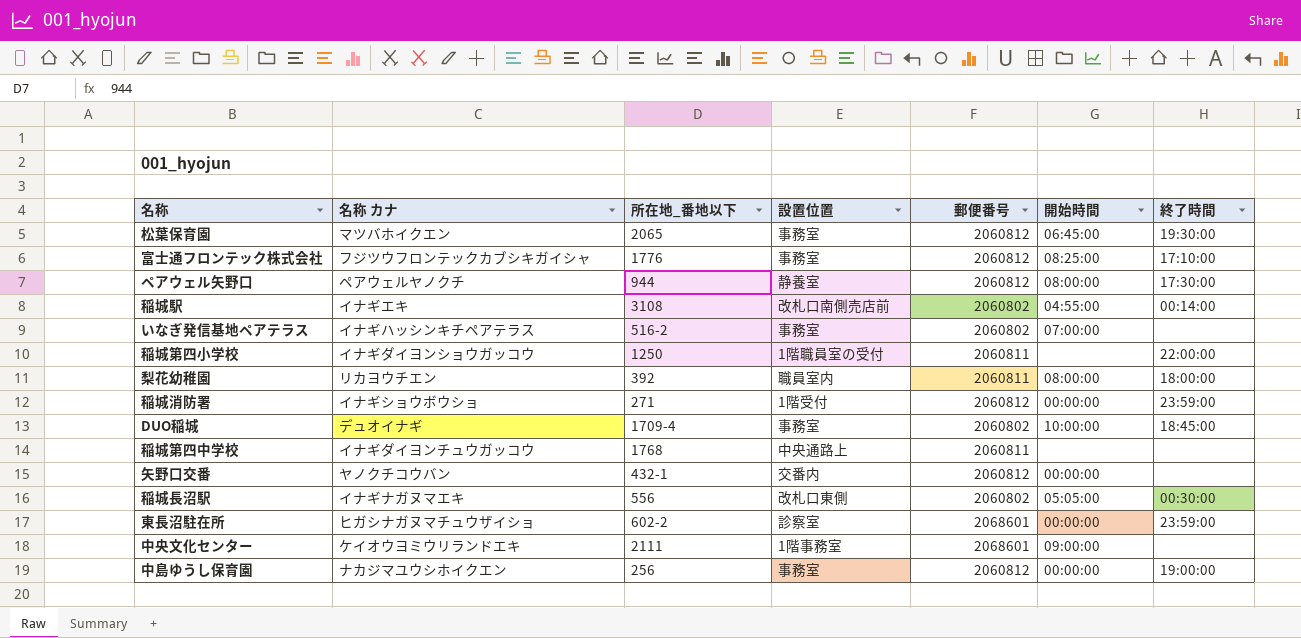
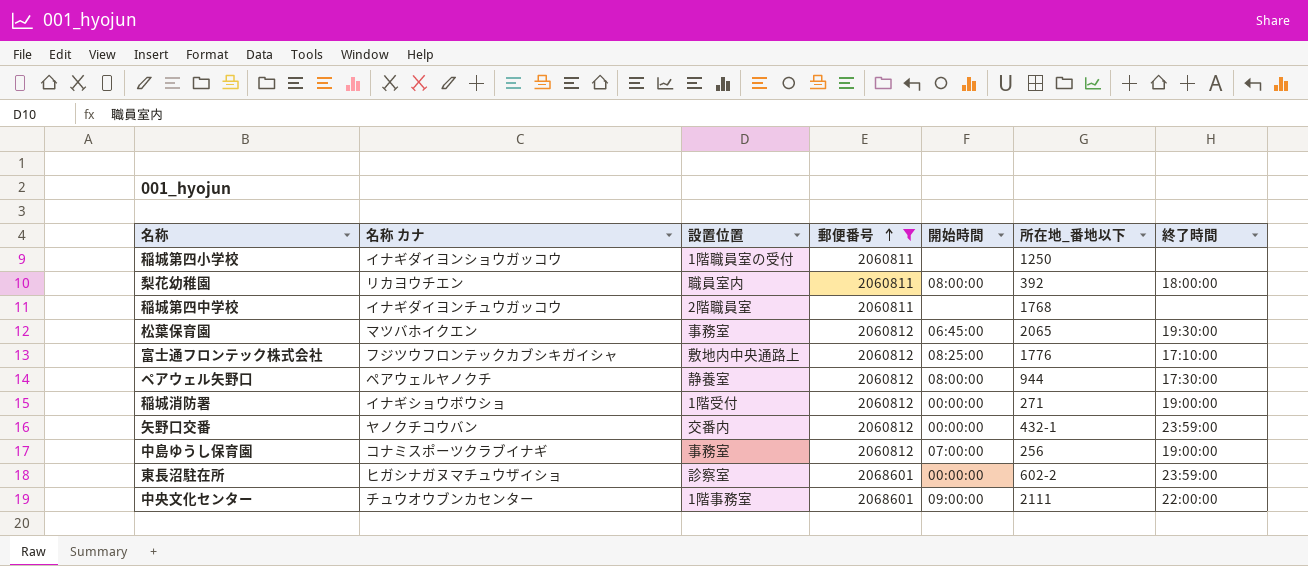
filter: none -> 郵便番号 != 2060802
row order: none -> 郵便番号 ascending
column 所在地_番地以下 | position: 3 -> 6
稲城第四小学校 | 終了時間: 22:00:00 -> none
稲城第四中学校 | 設置位置: 中央通路上 -> 2階職員室
富士通フロンテック株式会社 | 設置位置: 事務室 -> 敷地内中央通路上
稲城消防署 | 終了時間: 23:59:00 -> 19:00:00
矢野口交番 | 終了時間: none -> 23:59:00
中島ゆうし保育園 | 名称 カナ: ナカジマユウシホイクエン -> コナミスポーツクラブイナギ
中島ゆうし保育園 | 開始時間: 00:00:00 -> 07:00:00
中央文化センター | 名称 カナ: ケイオウヨミウリランドエキ -> チュウオウブンカセンター
中央文化センター | 終了時間: none -> 22:00:00

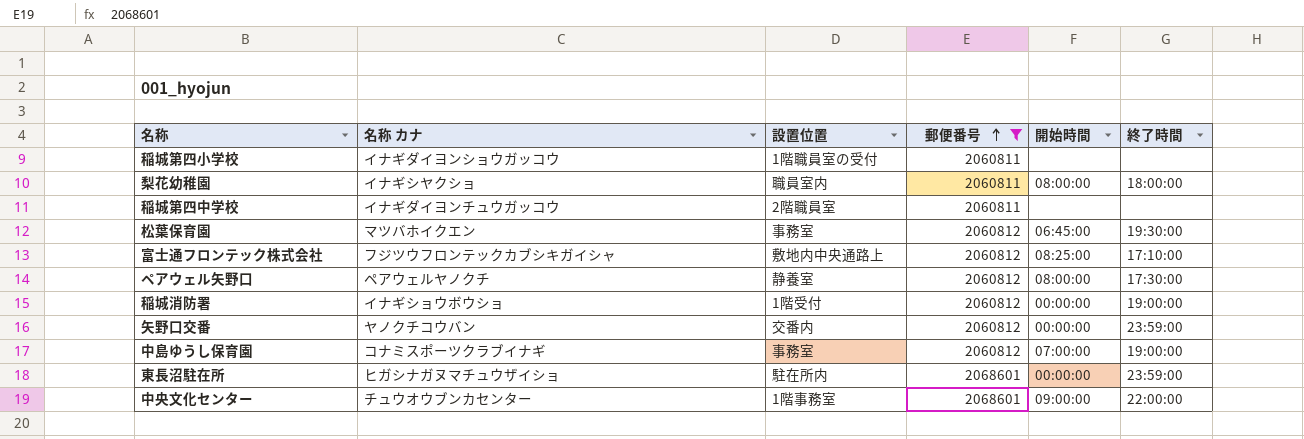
column 所在地_番地以下 | position: 6 -> none
梨花幼稚園 | 名称 カナ: リカヨウチエン -> イナギシヤクショ
東長沼駐在所 | 設置位置: 診察室 -> 駐在所内

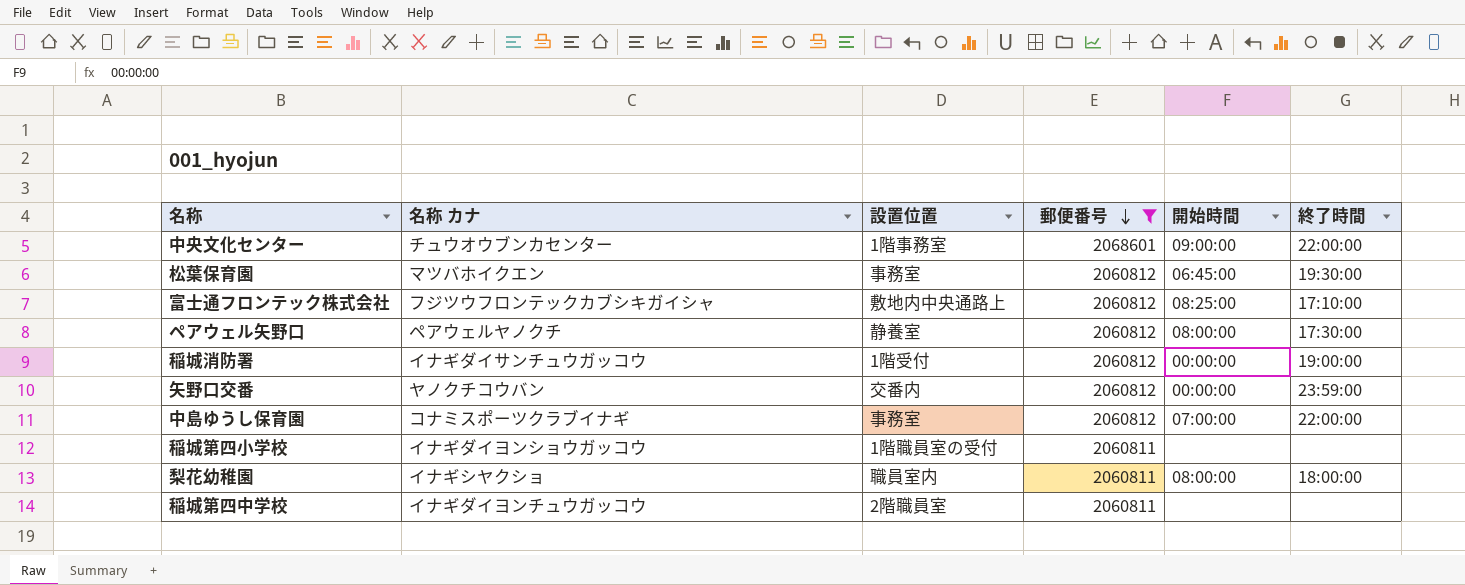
row order: 郵便番号 ascending -> 郵便番号 descending
row 東長沼駐在所: ヒガシナガヌマチュウザイショ | 駐在所内 | 2068601 | 00:00:00 | 23:59:00 -> none
稲城消防署 | 名称 カナ: イナギショウボウショ -> イナギダイサンチュウガッコウ
中島ゆうし保育園 | 終了時間: 19:00:00 -> 22:00:00

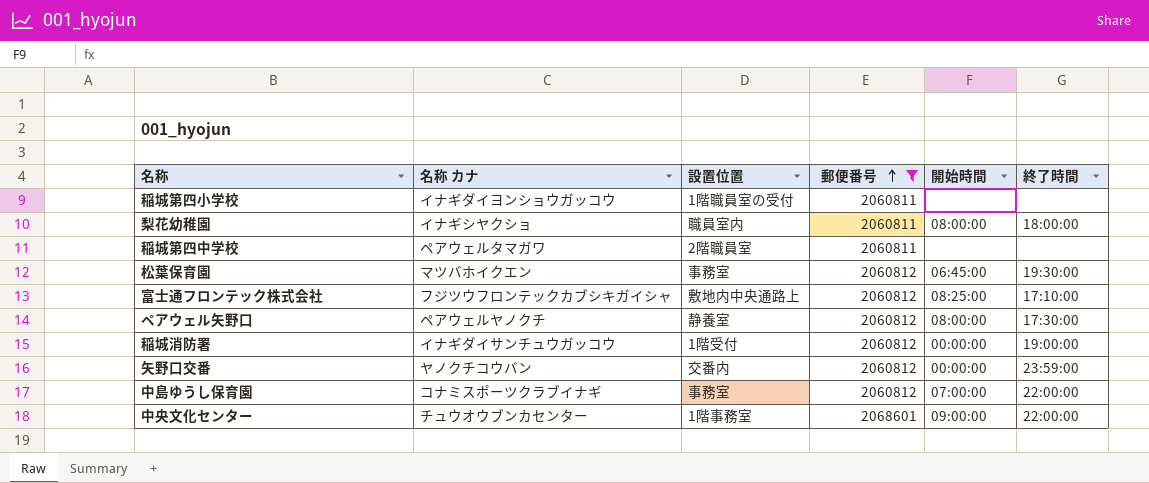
row order: 郵便番号 descending -> 郵便番号 ascending
稲城第四中学校 | 名称 カナ: イナギダイヨンチュウガッコウ -> ペアウェルタマガワ

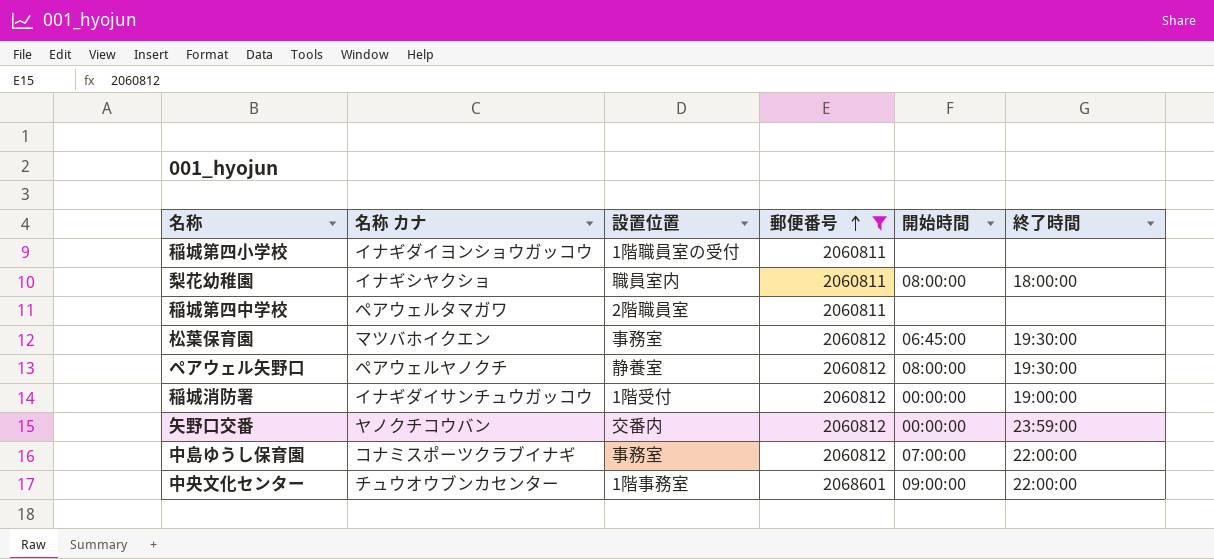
row 富士通フロンテック株式会社: フジツウフロンテックカブシキガイシャ | 敷地内中央通路上 | 2060812 | 08:25:00 | 17:10:00 -> none
ペアウェル矢野口 | 終了時間: 17:30:00 -> 19:30:00

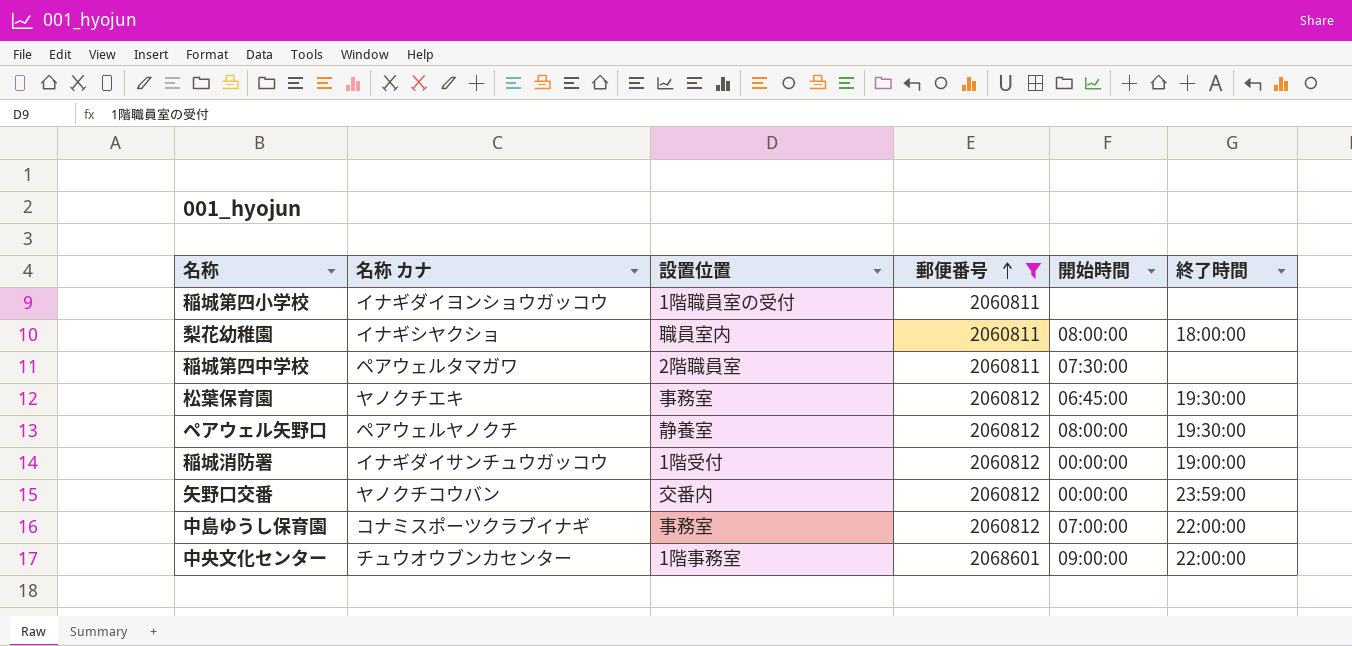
稲城第四中学校 | 開始時間: none -> 07:30:00
松葉保育園 | 名称 カナ: マツバホイクエン -> ヤノクチエキ

